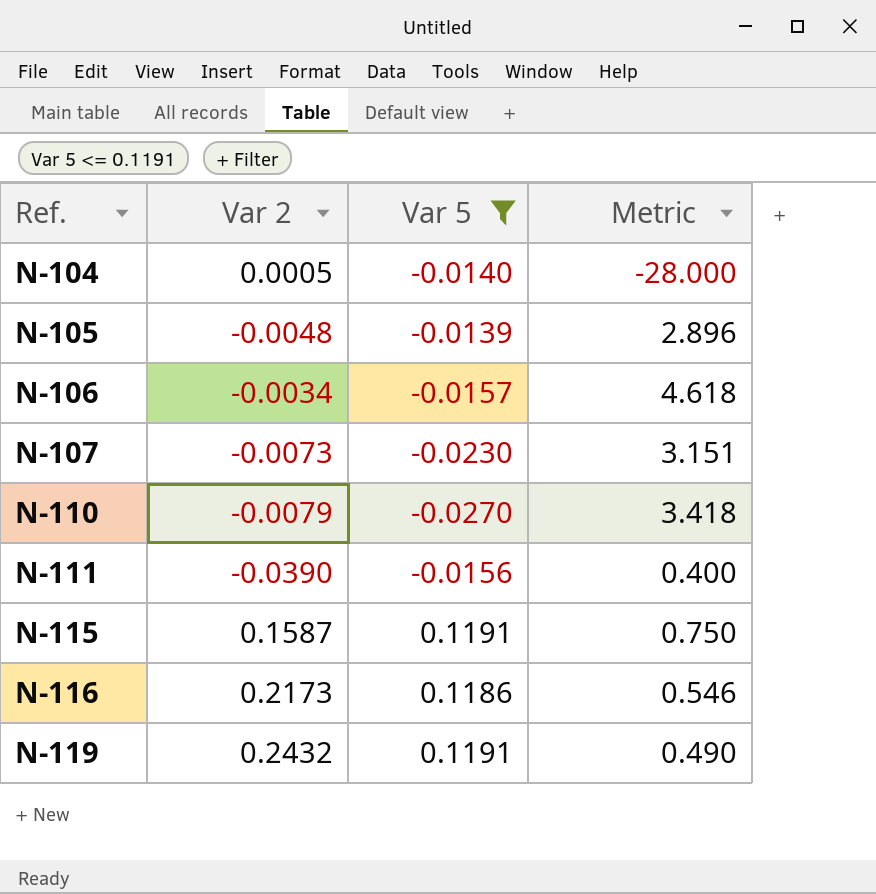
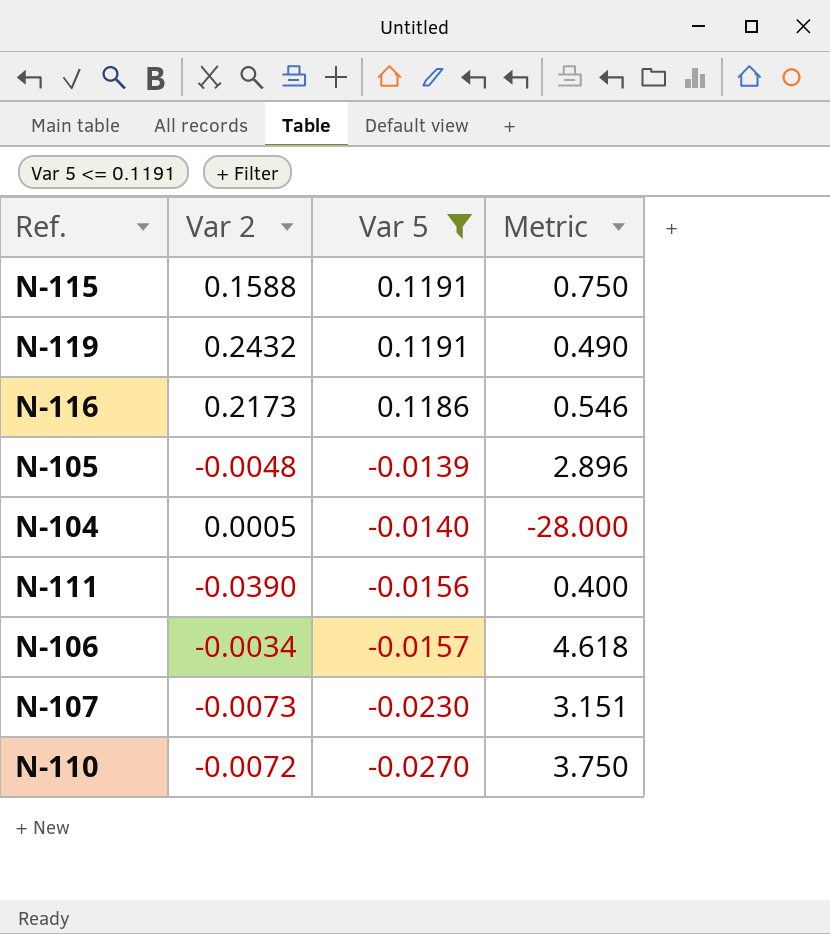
row order: Ref. ascending -> Var 5 descending
N-115 | Var 2: 0.1587 -> 0.1588
N-110 | Var 2: -0.0079 -> -0.0072
N-110 | Metric: 3.418 -> 3.750

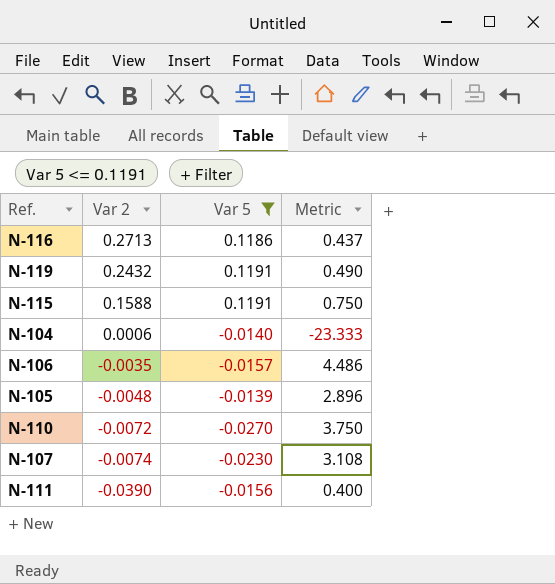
row order: Var 5 descending -> Var 2 descending
N-116 | Var 2: 0.2173 -> 0.2713
N-116 | Metric: 0.546 -> 0.437
N-104 | Var 2: 0.0005 -> 0.0006
N-104 | Metric: -28.000 -> -23.333
N-106 | Var 2: -0.0034 -> -0.0035
N-106 | Metric: 4.618 -> 4.486
N-107 | Var 2: -0.0073 -> -0.0074
N-107 | Metric: 3.151 -> 3.108

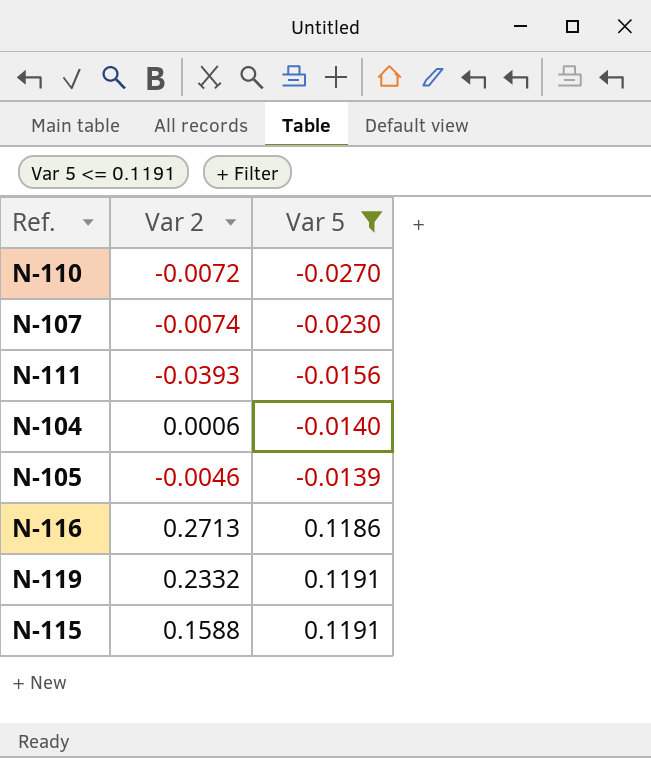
row order: Var 2 descending -> Var 5 ascending
column Metric | formula: [Var 5] / [Var 2] -> none
row N-106: -0.0035 | -0.0157 | 4.486 -> none
N-111 | Var 2: -0.0390 -> -0.0393
N-105 | Var 2: -0.0048 -> -0.0046
N-119 | Var 2: 0.2432 -> 0.2332

